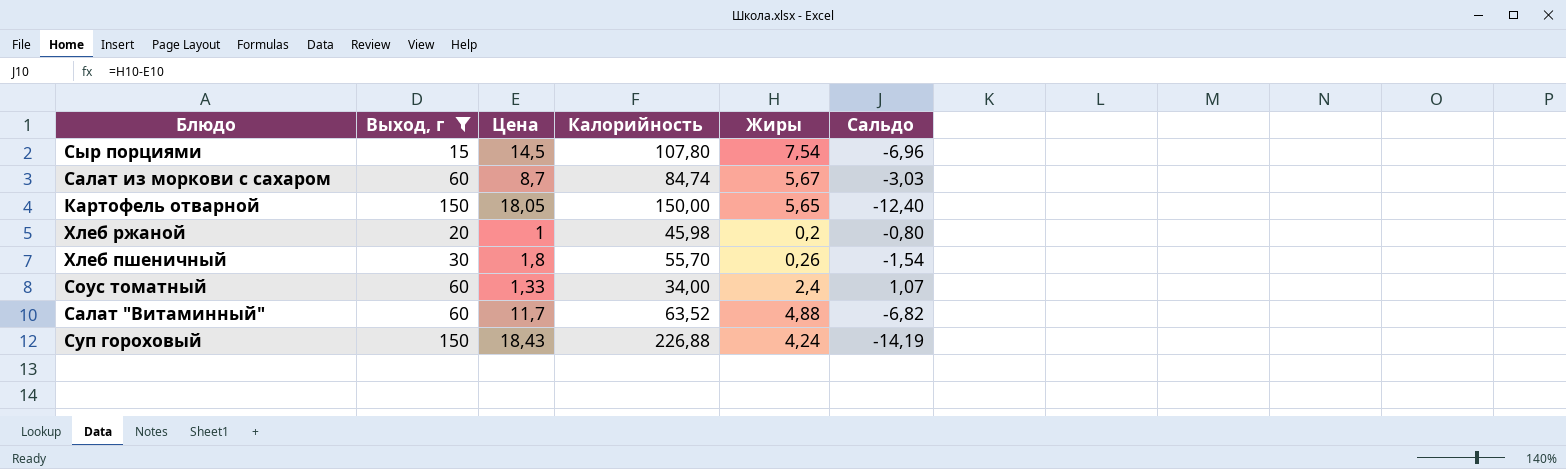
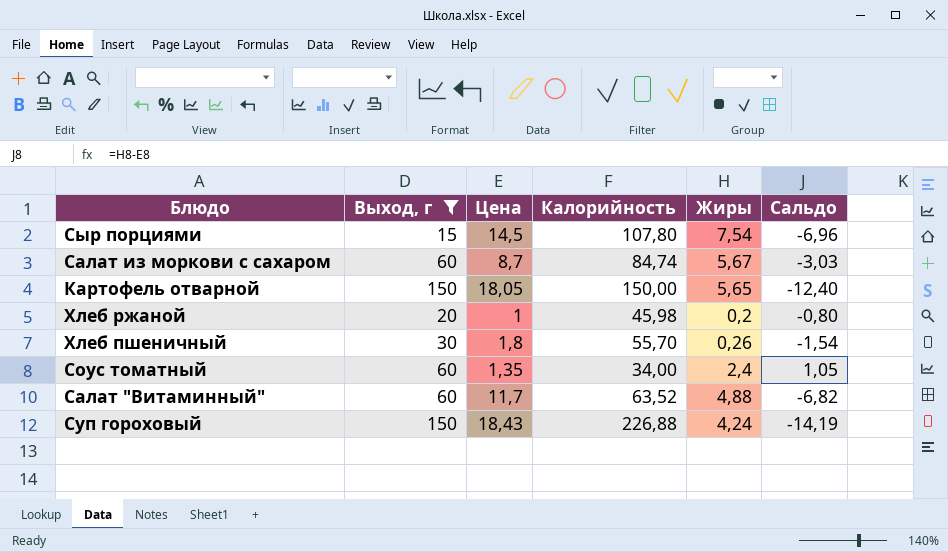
Соус томатный | Цена: 1,33 -> 1,35
Соус томатный | Сальдо: 1,07 -> 1,05

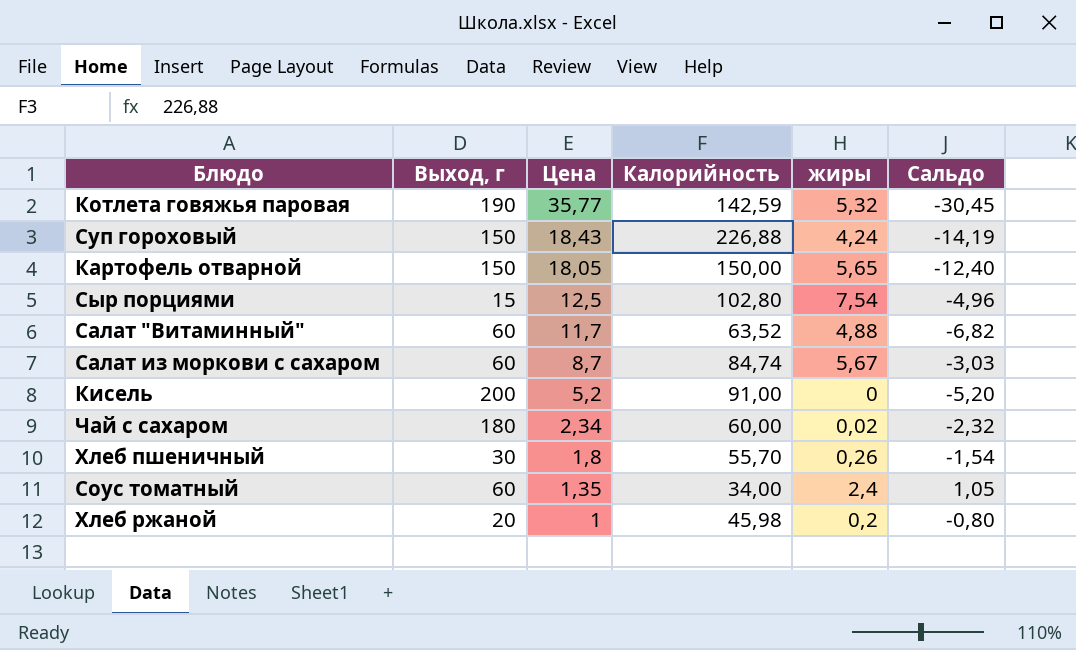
filter: Выход, г <= 150 -> none
row order: none -> Цена descending
column name: Жиры -> жиры
Сыр порциями | Цена: 14,5 -> 12,5
Сыр порциями | Калорийность: 107,80 -> 102,80
Сыр порциями | Сальдо: -6,96 -> -4,96

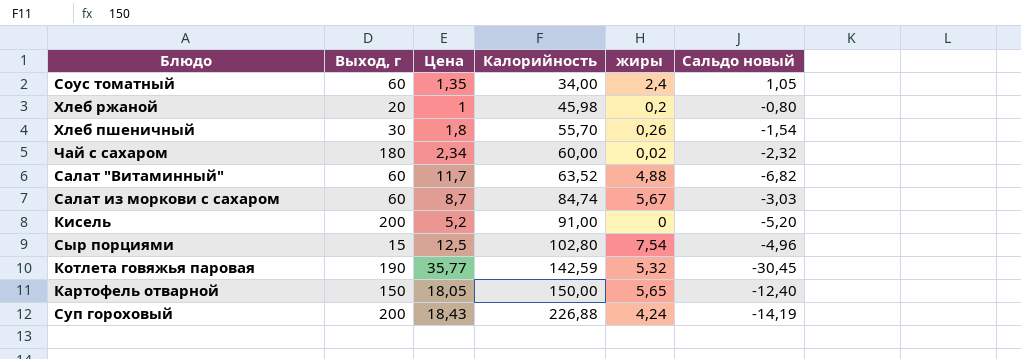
row order: Цена descending -> Калорийность ascending
column name: Сальдо -> Сальдо новый
Суп гороховый | Выход, г: 150 -> 200

